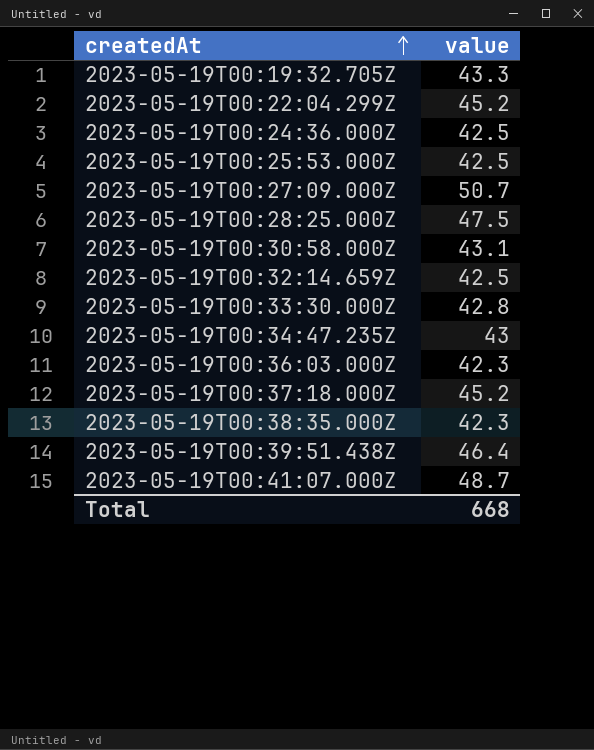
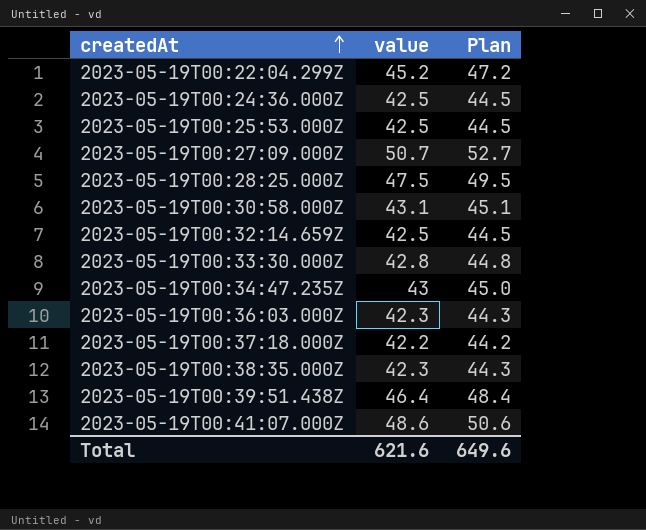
column Plan | formula: none -> [value] + 2
row 2023-05-19T00:19:32.705Z: 43.3 -> none
2023-05-19T00:37:18.000Z | value: 45.2 -> 42.2
2023-05-19T00:41:07.000Z | value: 48.7 -> 48.6
Total | value: 668 -> 621.6

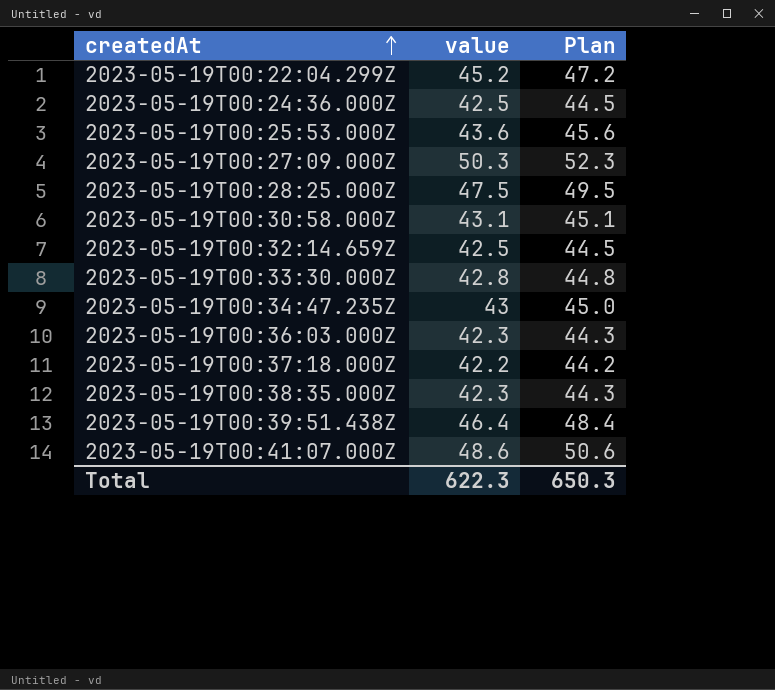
2023-05-19T00:25:53.000Z | value: 42.5 -> 43.6
2023-05-19T00:25:53.000Z | Plan: 44.5 -> 45.6
2023-05-19T00:27:09.000Z | value: 50.7 -> 50.3
2023-05-19T00:27:09.000Z | Plan: 52.7 -> 52.3
Total | value: 621.6 -> 622.3
Total | Plan: 649.6 -> 650.3

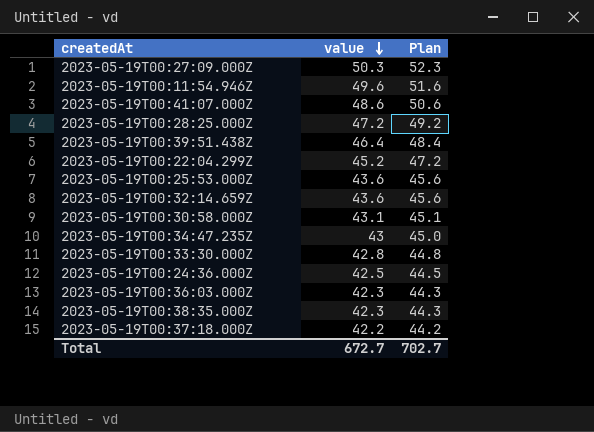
row order: createdAt ascending -> value descending
row 2023-05-19T00:11:54.946Z: none -> 49.6 | 51.6
2023-05-19T00:28:25.000Z | value: 47.5 -> 47.2
2023-05-19T00:28:25.000Z | Plan: 49.5 -> 49.2
2023-05-19T00:32:14.659Z | value: 42.5 -> 43.6
2023-05-19T00:32:14.659Z | Plan: 44.5 -> 45.6
Total | value: 622.3 -> 672.7
Total | Plan: 650.3 -> 702.7

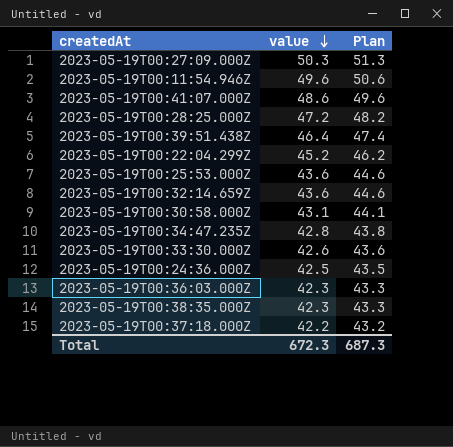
column Plan | formula: [value] + 2 -> [value] + 1
2023-05-19T00:34:47.235Z | value: 43 -> 42.8
2023-05-19T00:33:30.000Z | value: 42.8 -> 42.6
Total | value: 672.7 -> 672.3
Total | Plan: 702.7 -> 687.3

